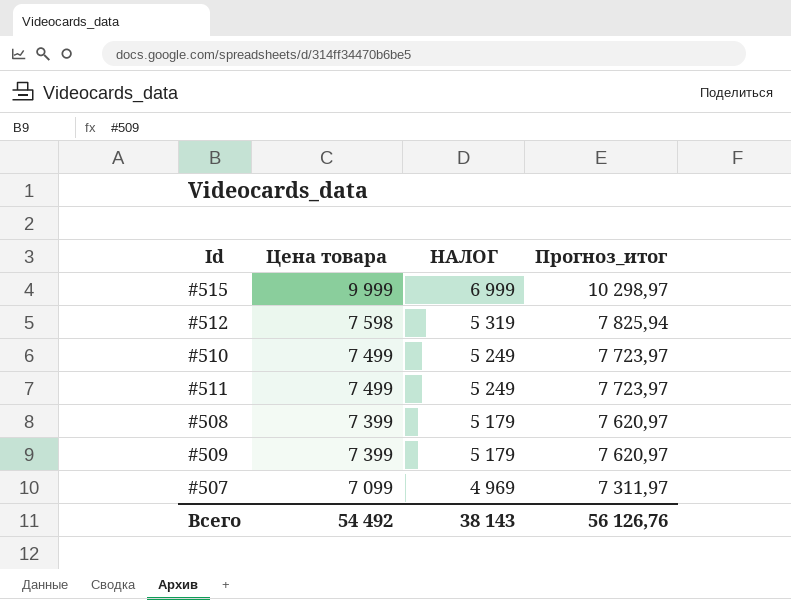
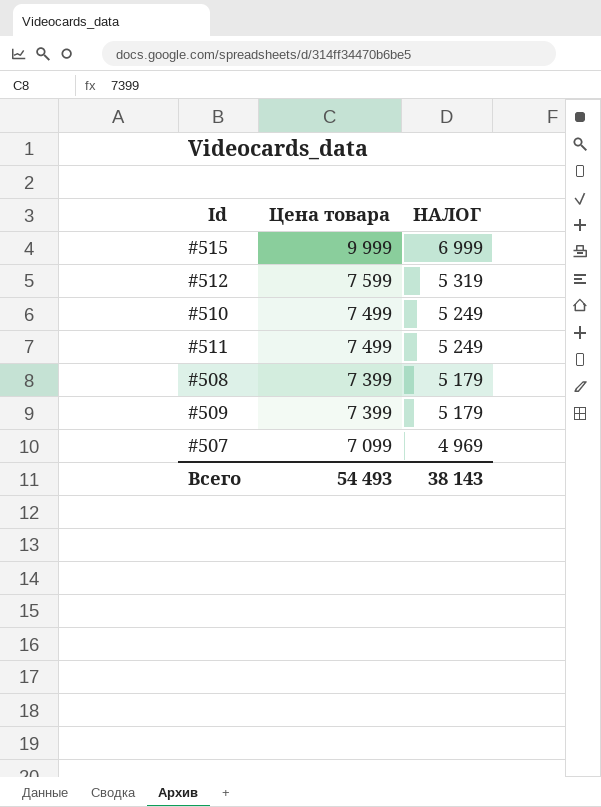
column Прогноз_итог | formula: [Цена товара] * 1,03 -> none
#512 | Цена товара: 7 598 -> 7 599
Всего | Цена товара: 54 492 -> 54 493

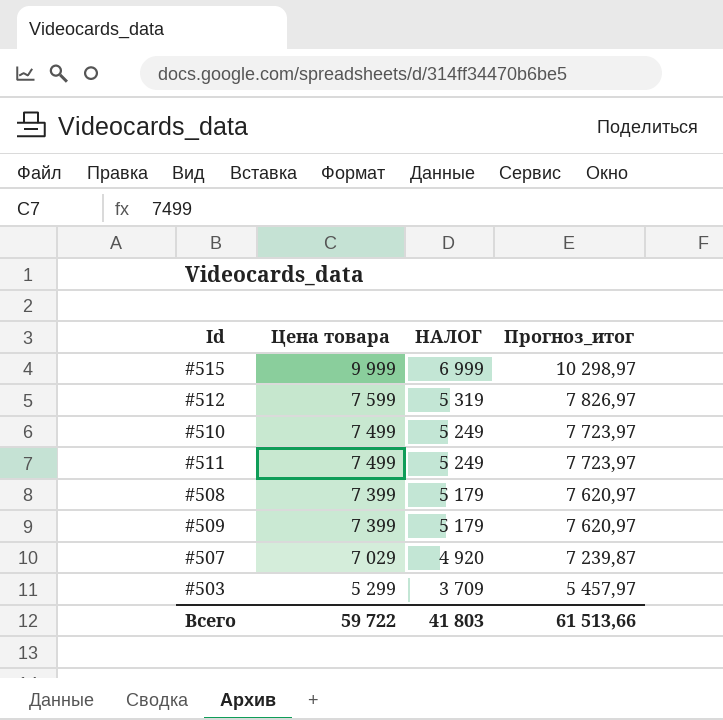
column Прогноз_итог | formula: none -> [Цена товара] * 1,03
#507 | Цена товара: 7 099 -> 7 029
#507 | НАЛОГ: 4 969 -> 4 920
row #503: none -> 5 299 | 3 709 | 5 457,97
Всего | Цена товара: 54 493 -> 59 722
Всего | НАЛОГ: 38 143 -> 41 803

